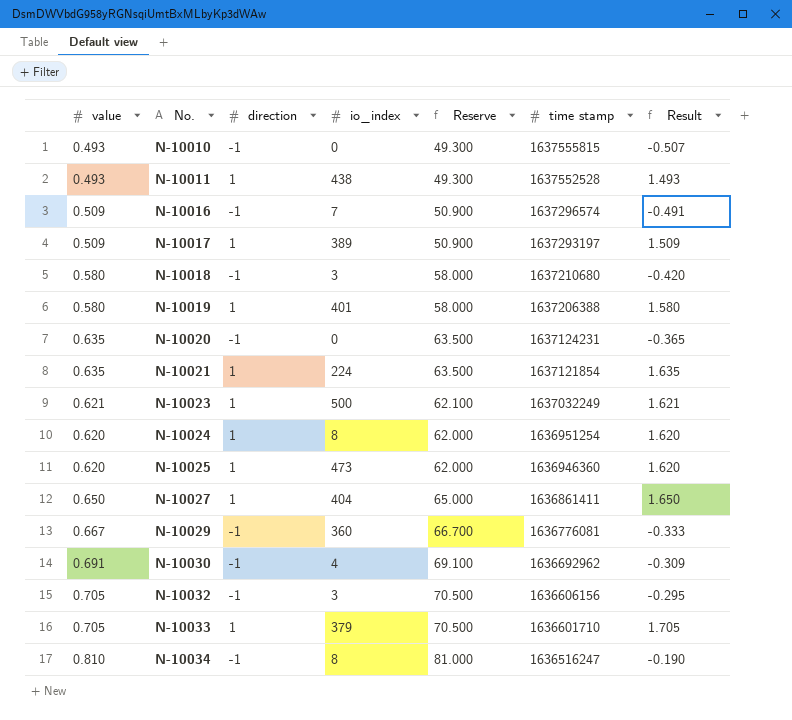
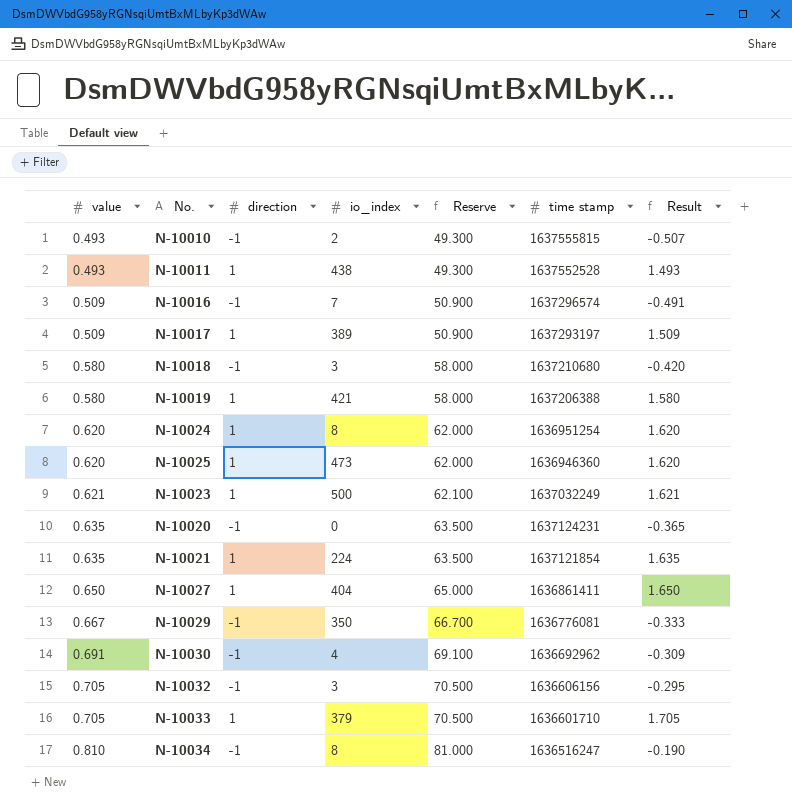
row order: No. ascending -> value ascending
N-10010 | io_index: 0 -> 2
N-10019 | io_index: 401 -> 421
N-10029 | io_index: 360 -> 350

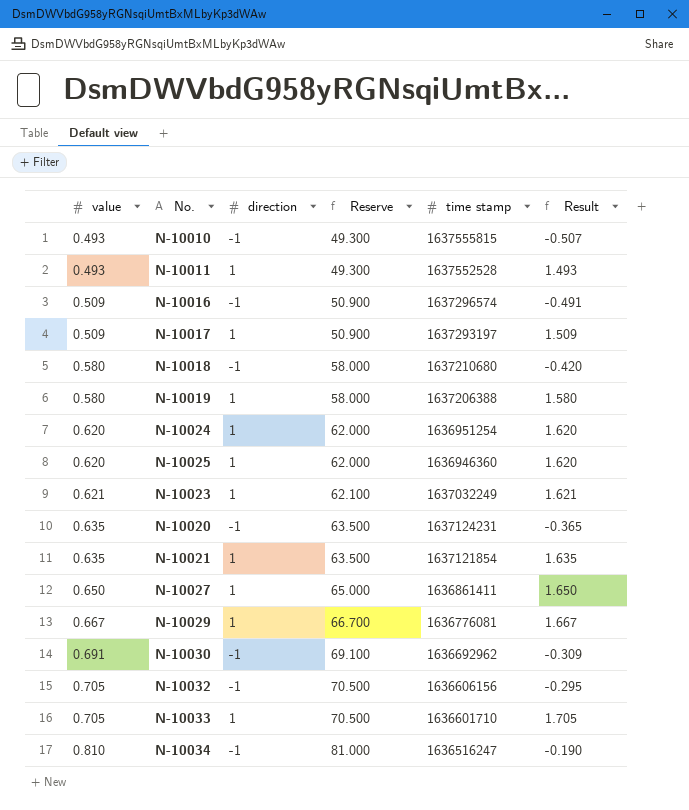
column io_index | position: 4 -> none
N-10029 | direction: -1 -> 1
N-10029 | Result: -0.333 -> 1.667

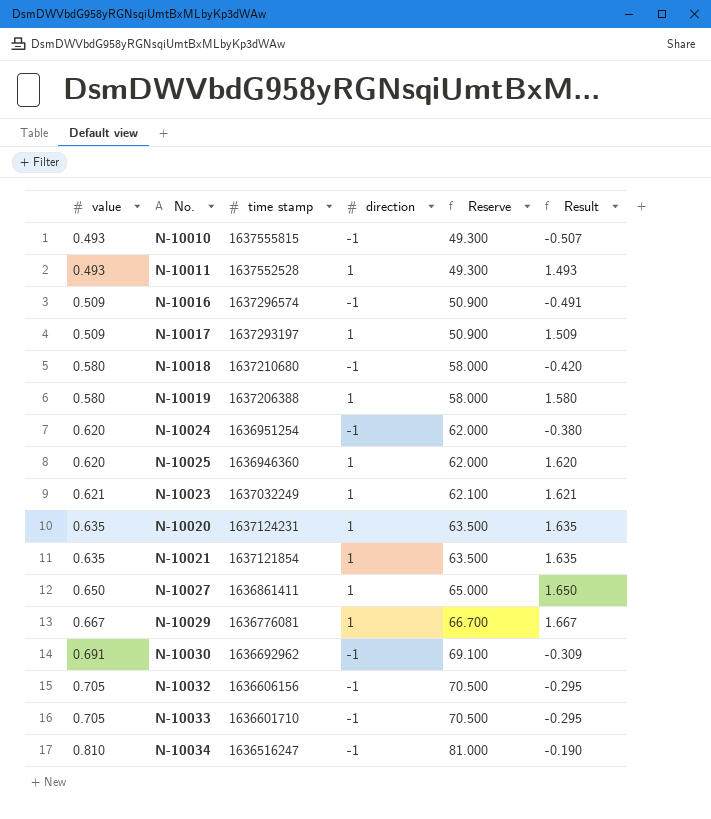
column time stamp | position: 5 -> 3
N-10024 | direction: 1 -> -1
N-10024 | Result: 1.620 -> -0.380
N-10020 | direction: -1 -> 1
N-10020 | Result: -0.365 -> 1.635
N-10033 | direction: 1 -> -1
N-10033 | Result: 1.705 -> -0.295

